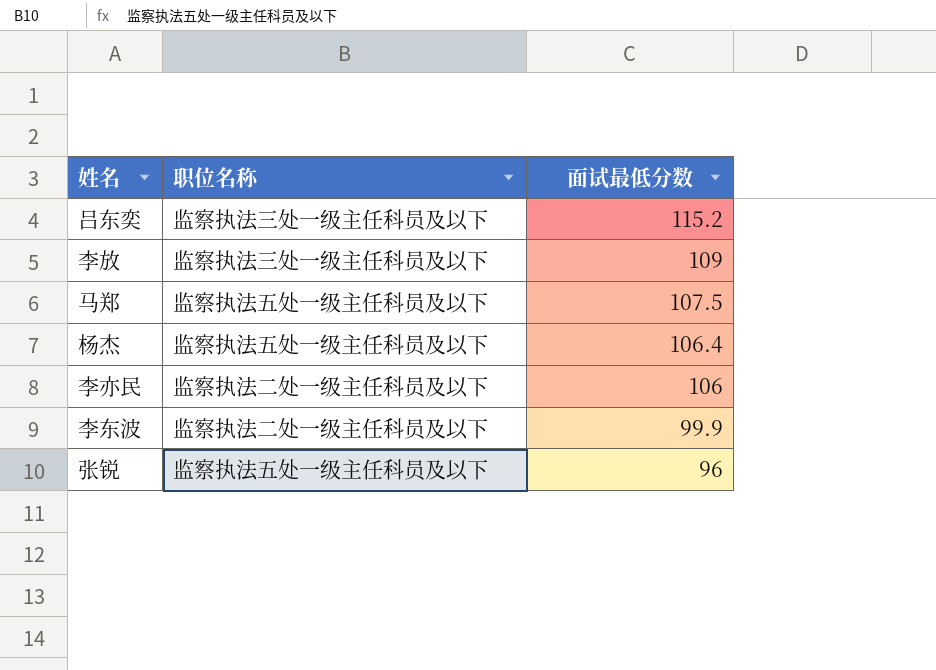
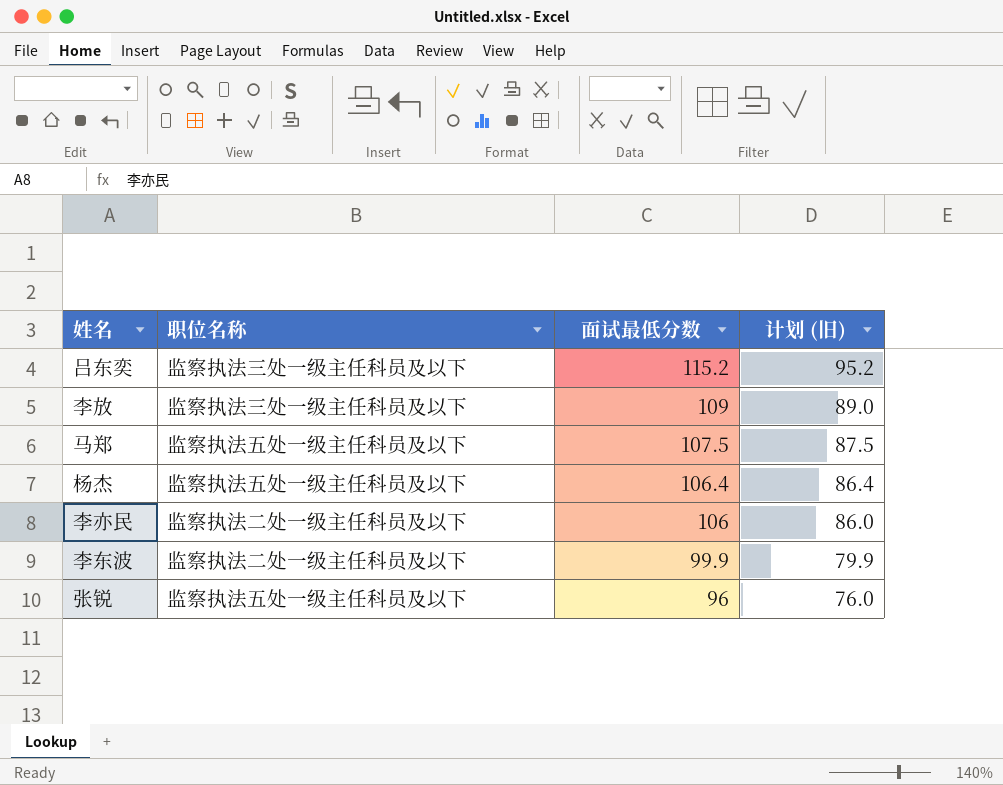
column 计划 (旧) | formula: none -> [面试最低分数] - 20

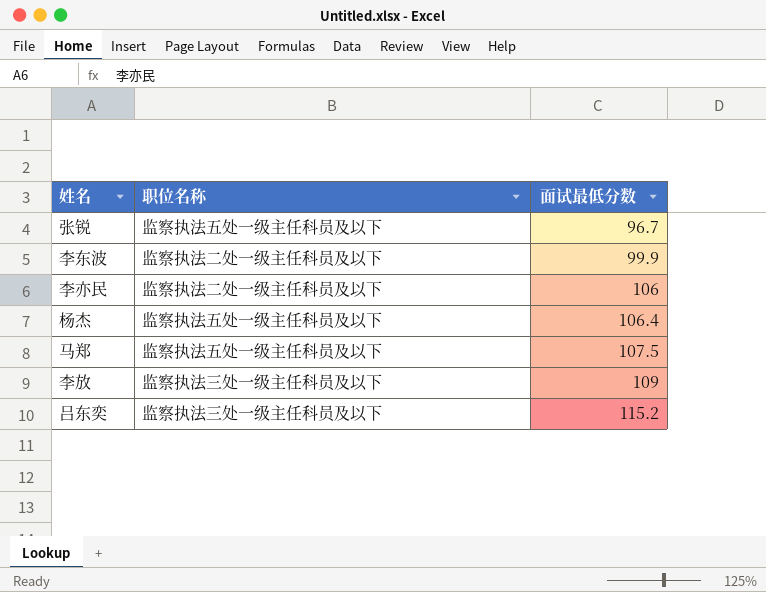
row order: 面试最低分数 descending -> 面试最低分数 ascending
column 计划 (旧) | formula: [面试最低分数] - 20 -> none
张锐 | 面试最低分数: 96 -> 96.7

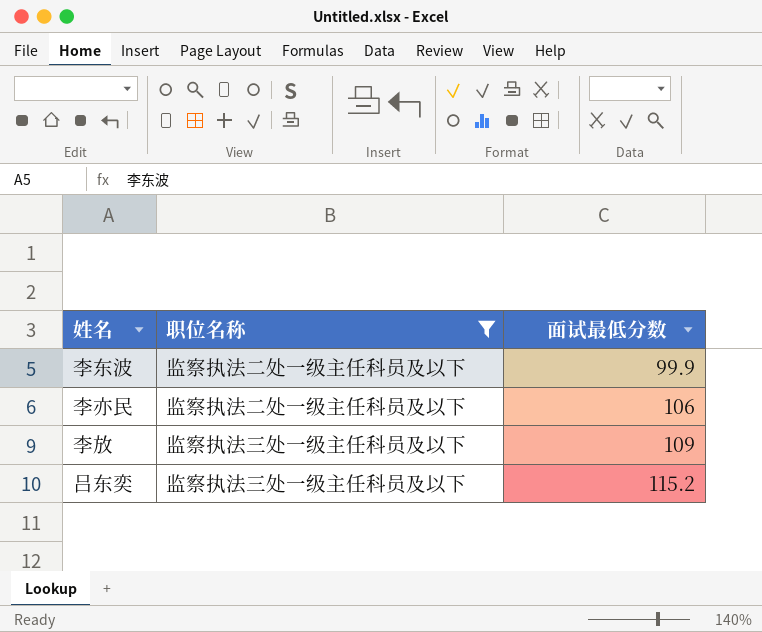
filter: none -> 职位名称 != 监察执法五处一级主任科员及以下

